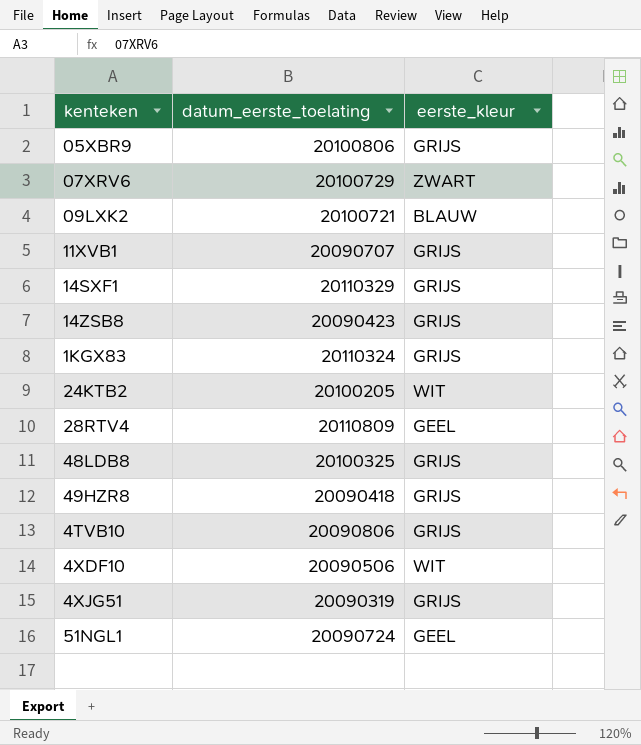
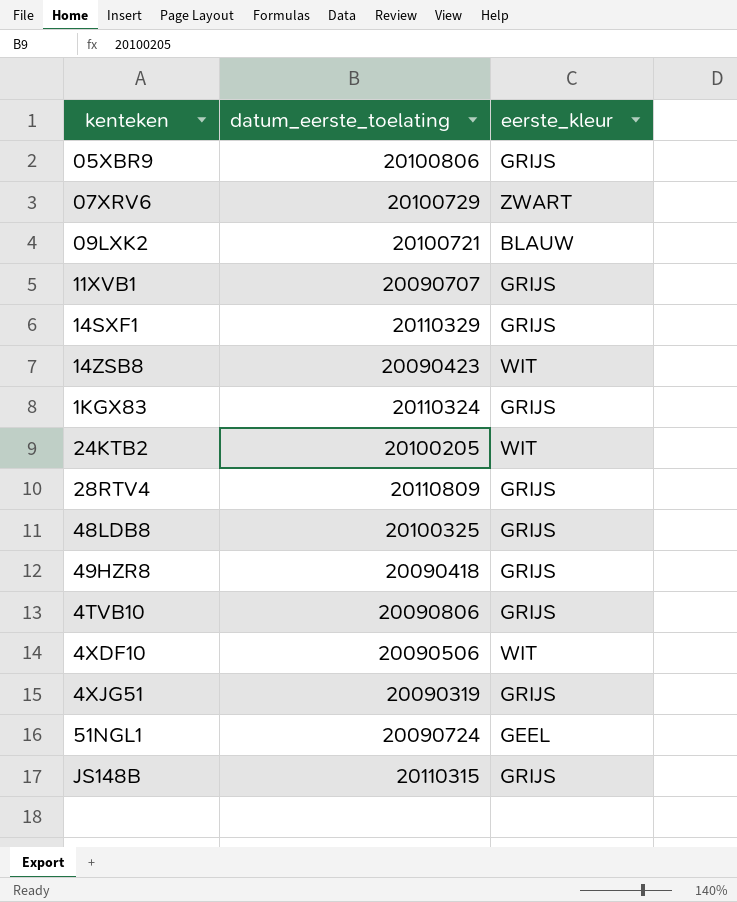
14ZSB8 | eerste_kleur: GRIJS -> WIT
28RTV4 | eerste_kleur: GEEL -> GRIJS
row JS148B: none -> 20110315 | GRIJS

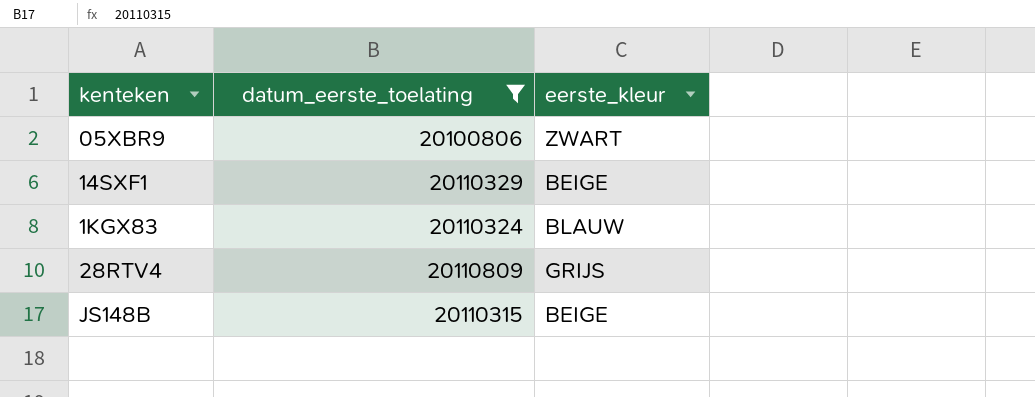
filter: none -> datum_eerste_toelating >= 20100806
05XBR9 | eerste_kleur: GRIJS -> ZWART
14SXF1 | eerste_kleur: GRIJS -> BEIGE
1KGX83 | eerste_kleur: GRIJS -> BLAUW
JS148B | eerste_kleur: GRIJS -> BEIGE

